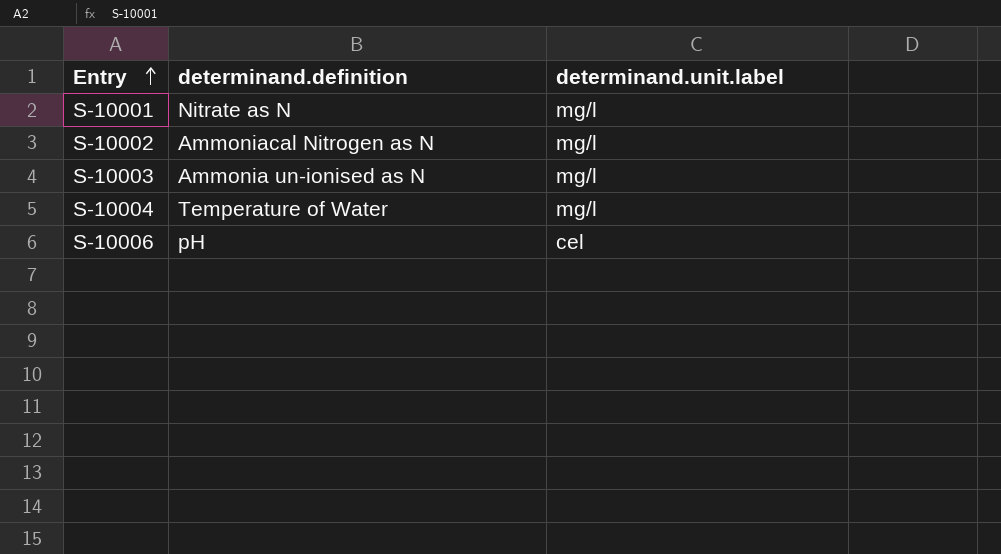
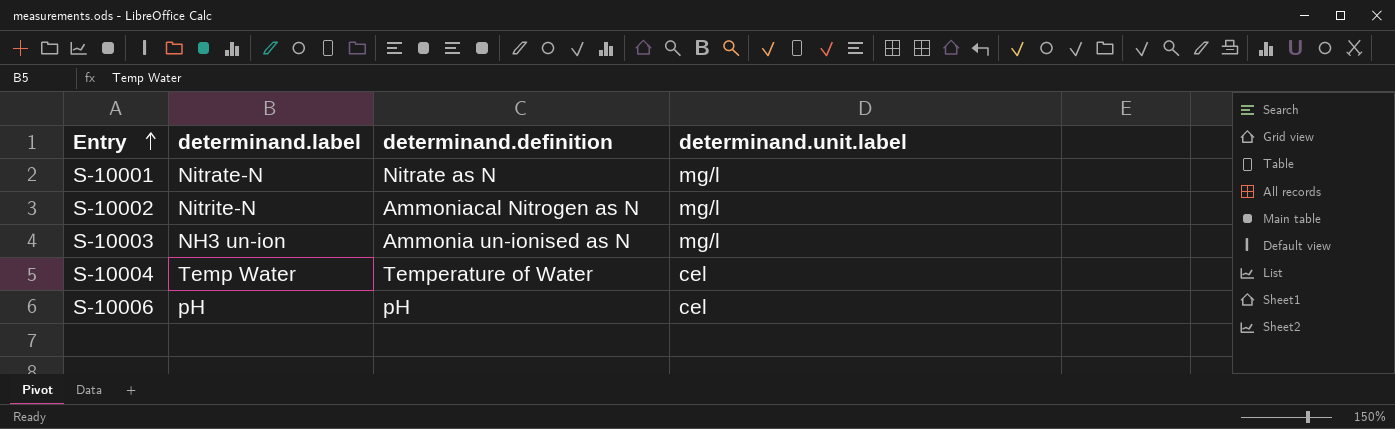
column determinand.label | position: none -> 2
S-10004 | determinand.unit.label: mg/l -> cel

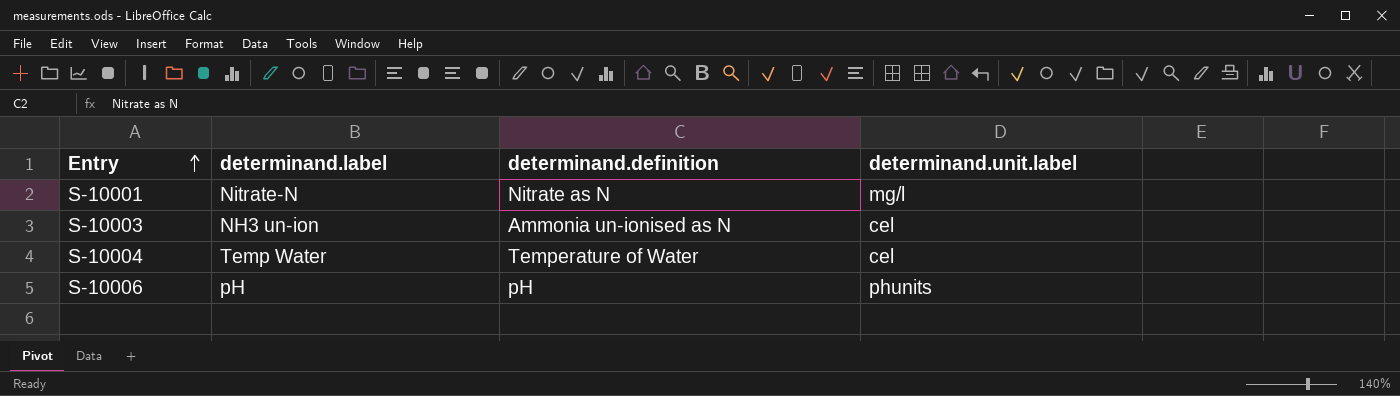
row S-10002: Nitrite-N | Ammoniacal Nitrogen as N | mg/l -> none
S-10003 | determinand.unit.label: mg/l -> cel
S-10006 | determinand.unit.label: cel -> phunits

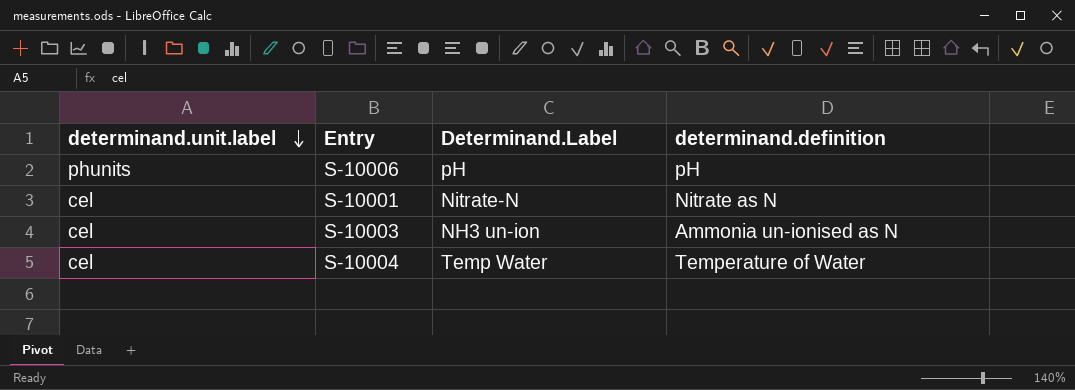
row order: Entry ascending -> determinand.unit.label descending
column determinand.unit.label | position: 4 -> 1
column name: determinand.label -> Determinand.Label
S-10001 | determinand.unit.label: mg/l -> cel

